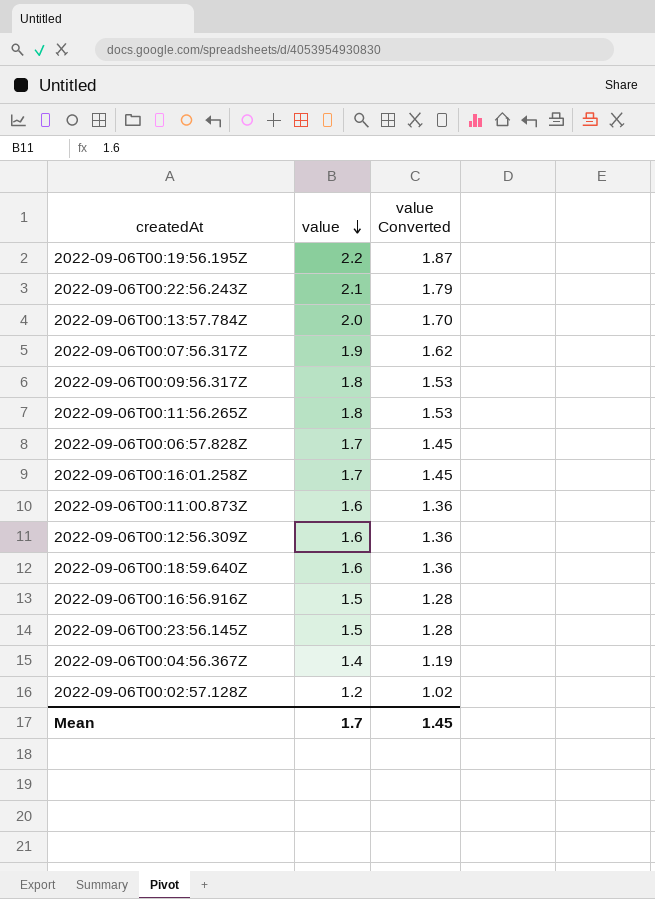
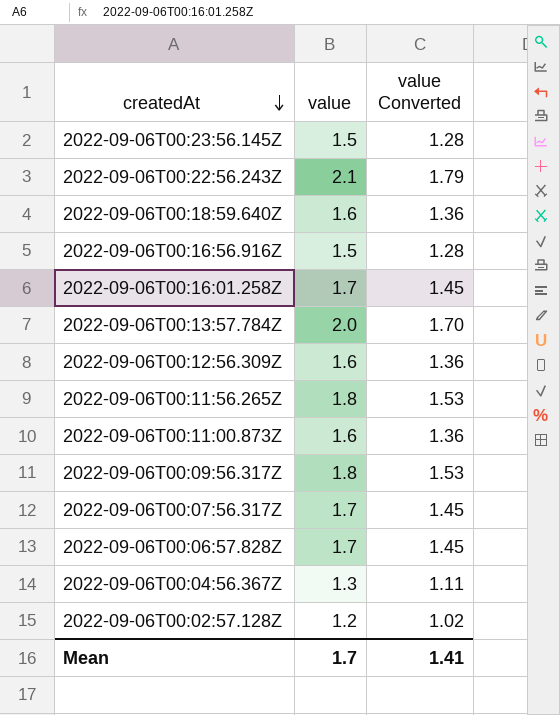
row order: value descending -> createdAt descending
row 2022-09-06T00:19:56.195Z: 2.2 | 1.87 -> none
2022-09-06T00:07:56.317Z | value: 1.9 -> 1.7
2022-09-06T00:07:56.317Z | value Converted: 1.62 -> 1.45
2022-09-06T00:04:56.367Z | value: 1.4 -> 1.3
2022-09-06T00:04:56.367Z | value Converted: 1.19 -> 1.11
Mean | value Converted: 1.45 -> 1.41

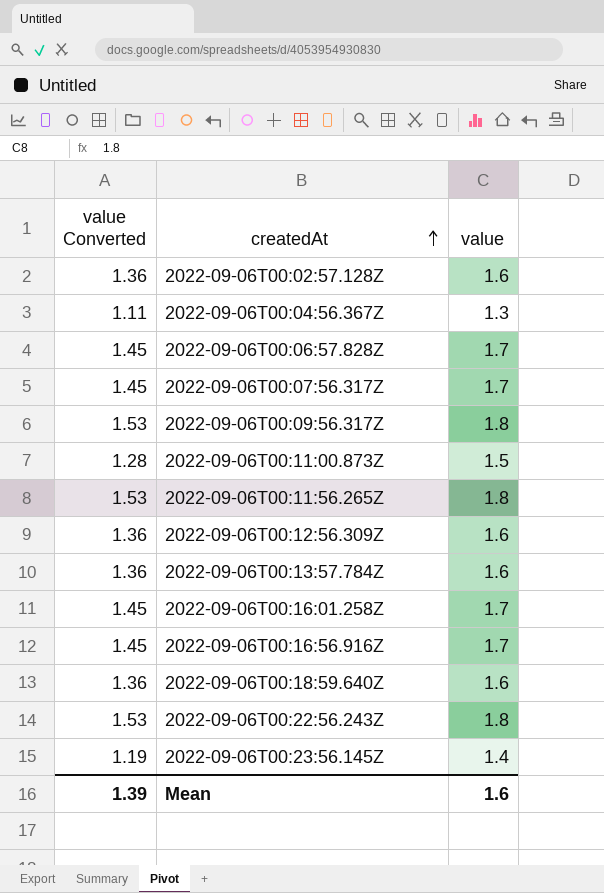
row order: createdAt descending -> createdAt ascending
column value Converted | position: 3 -> 1
2022-09-06T00:02:57.128Z | value Converted: 1.02 -> 1.36
2022-09-06T00:02:57.128Z | value: 1.2 -> 1.6
2022-09-06T00:11:00.873Z | value Converted: 1.36 -> 1.28
2022-09-06T00:11:00.873Z | value: 1.6 -> 1.5
2022-09-06T00:13:57.784Z | value Converted: 1.70 -> 1.36
2022-09-06T00:13:57.784Z | value: 2.0 -> 1.6
2022-09-06T00:16:56.916Z | value Converted: 1.28 -> 1.45
2022-09-06T00:16:56.916Z | value: 1.5 -> 1.7
2022-09-06T00:22:56.243Z | value Converted: 1.79 -> 1.53
2022-09-06T00:22:56.243Z | value: 2.1 -> 1.8
2022-09-06T00:23:56.145Z | value Converted: 1.28 -> 1.19
2022-09-06T00:23:56.145Z | value: 1.5 -> 1.4
Mean | value Converted: 1.41 -> 1.39
Mean | value: 1.7 -> 1.6

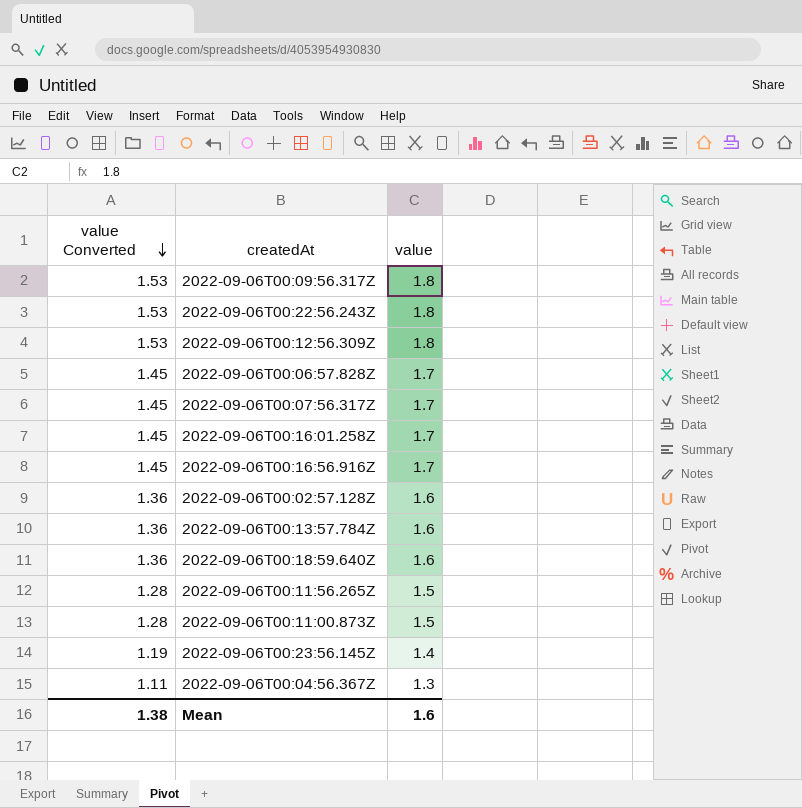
row order: createdAt ascending -> value Converted descending
2022-09-06T00:12:56.309Z | value Converted: 1.36 -> 1.53
2022-09-06T00:12:56.309Z | value: 1.6 -> 1.8
2022-09-06T00:11:56.265Z | value Converted: 1.53 -> 1.28
2022-09-06T00:11:56.265Z | value: 1.8 -> 1.5
Mean | value Converted: 1.39 -> 1.38

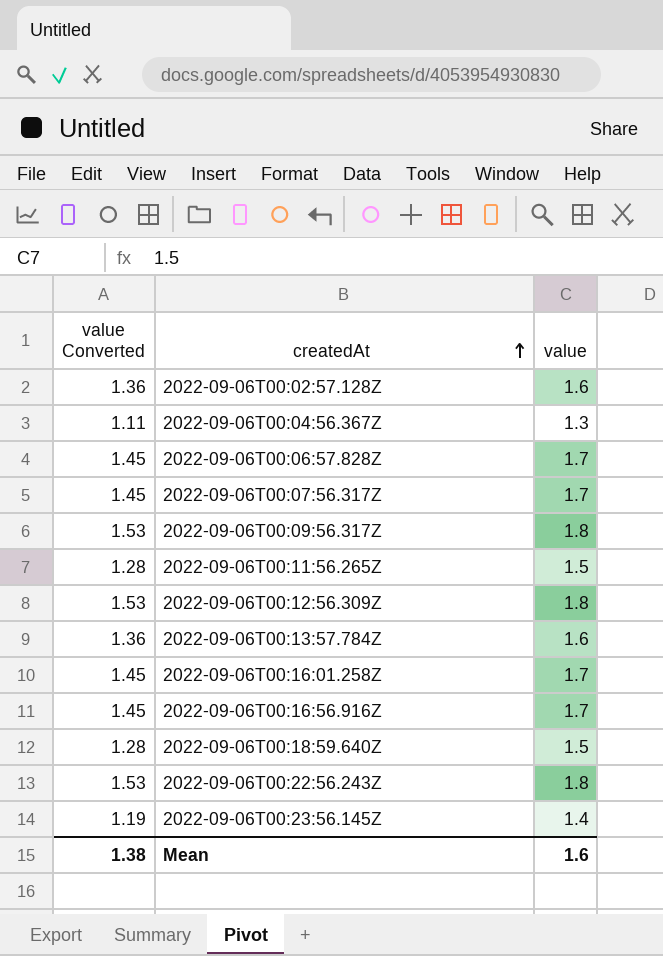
row order: value Converted descending -> createdAt ascending
row 2022-09-06T00:11:00.873Z: 1.28 | 1.5 -> none
2022-09-06T00:18:59.640Z | value Converted: 1.36 -> 1.28
2022-09-06T00:18:59.640Z | value: 1.6 -> 1.5

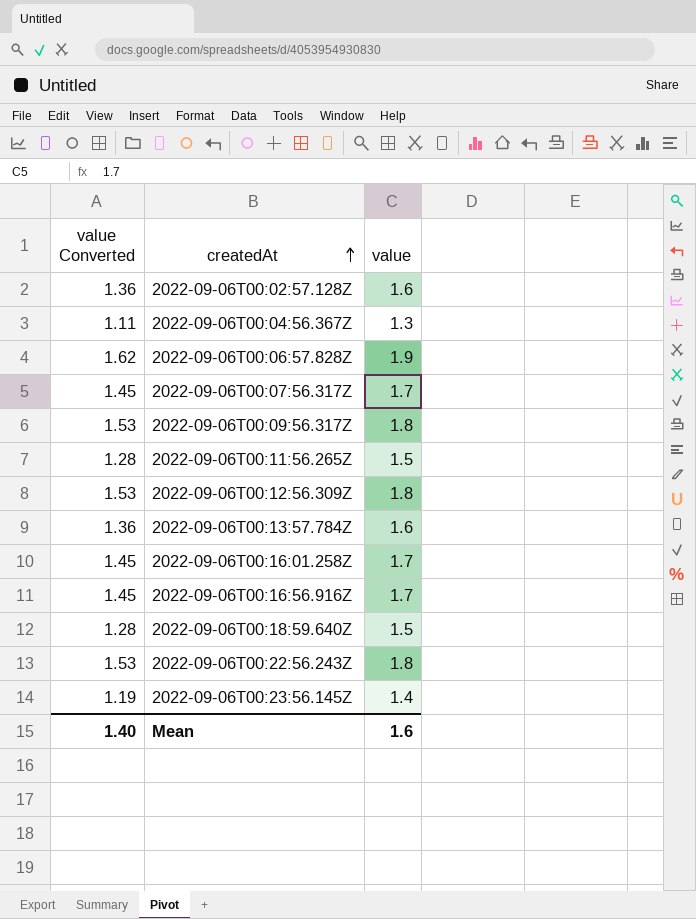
2022-09-06T00:06:57.828Z | value Converted: 1.45 -> 1.62
2022-09-06T00:06:57.828Z | value: 1.7 -> 1.9
Mean | value Converted: 1.38 -> 1.40

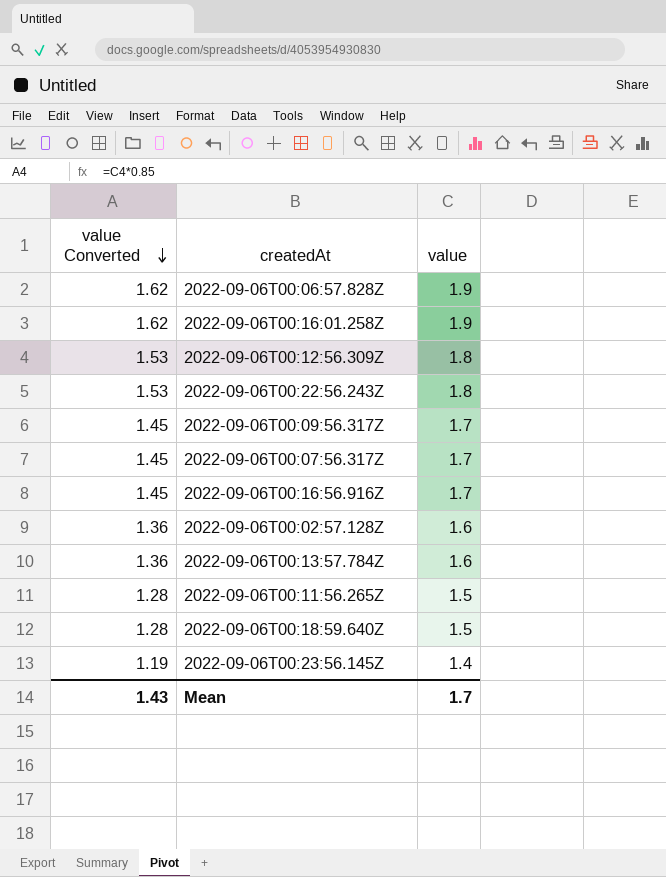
row order: createdAt ascending -> value Converted descending
row 2022-09-06T00:04:56.367Z: 1.11 | 1.3 -> none
2022-09-06T00:16:01.258Z | value Converted: 1.45 -> 1.62
2022-09-06T00:16:01.258Z | value: 1.7 -> 1.9
2022-09-06T00:09:56.317Z | value Converted: 1.53 -> 1.45
2022-09-06T00:09:56.317Z | value: 1.8 -> 1.7
Mean | value Converted: 1.40 -> 1.43
Mean | value: 1.6 -> 1.7

